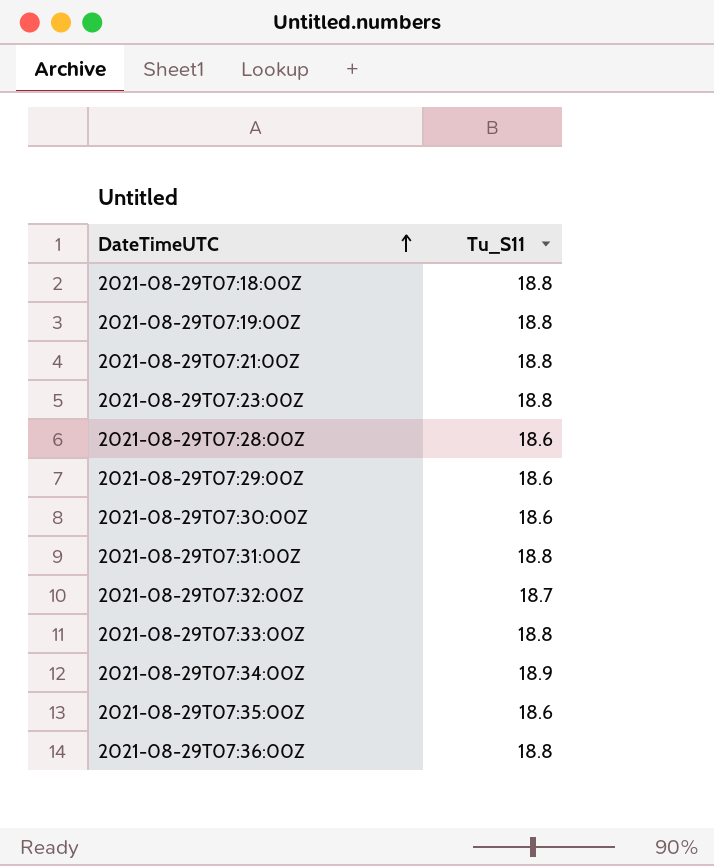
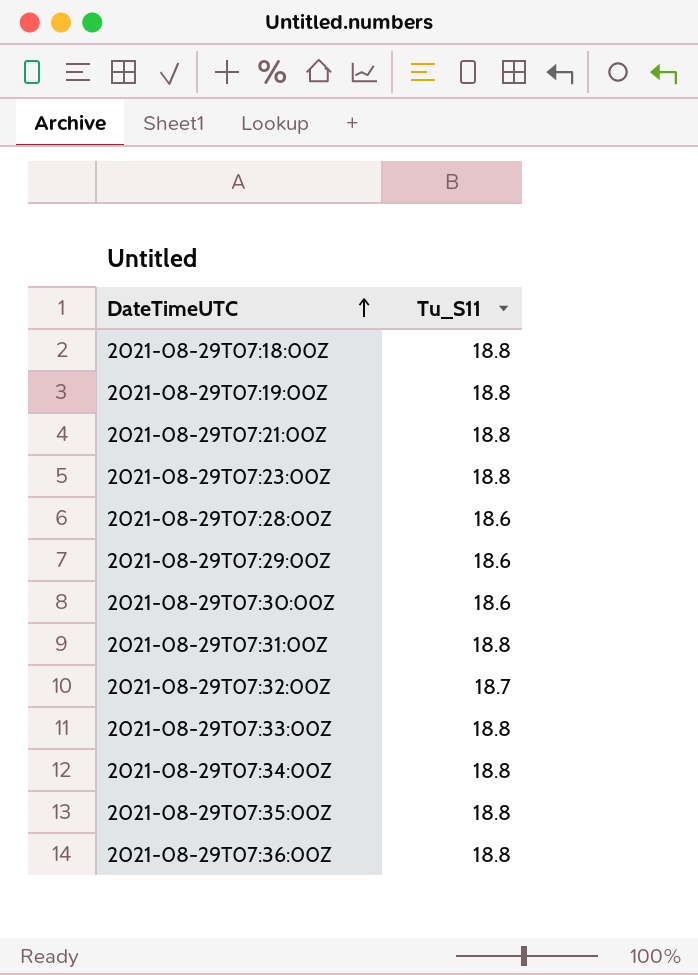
2021-08-29T07:34:00Z | Tu_S11: 18.9 -> 18.8
2021-08-29T07:35:00Z | Tu_S11: 18.6 -> 18.8

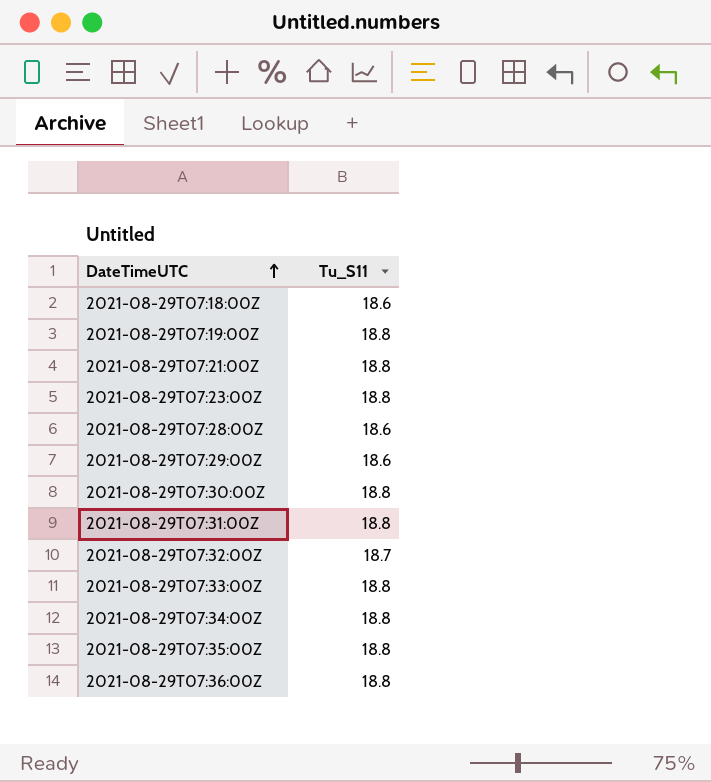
2021-08-29T07:18:00Z | Tu_S11: 18.8 -> 18.6
2021-08-29T07:30:00Z | Tu_S11: 18.6 -> 18.8

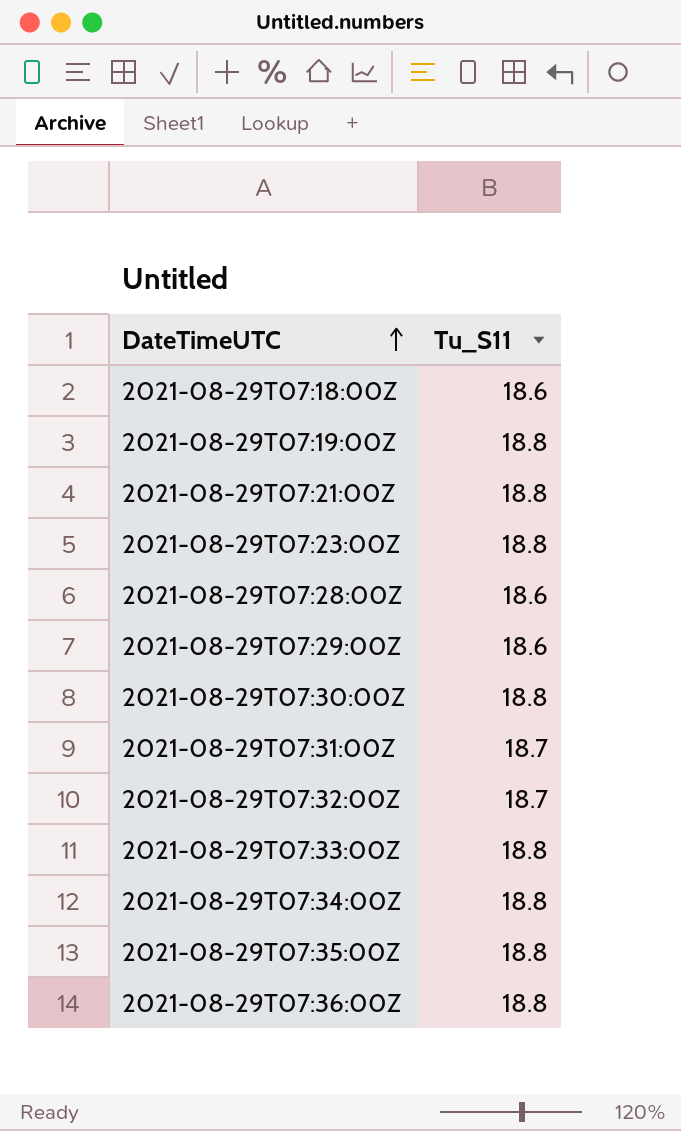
2021-08-29T07:31:00Z | Tu_S11: 18.8 -> 18.7

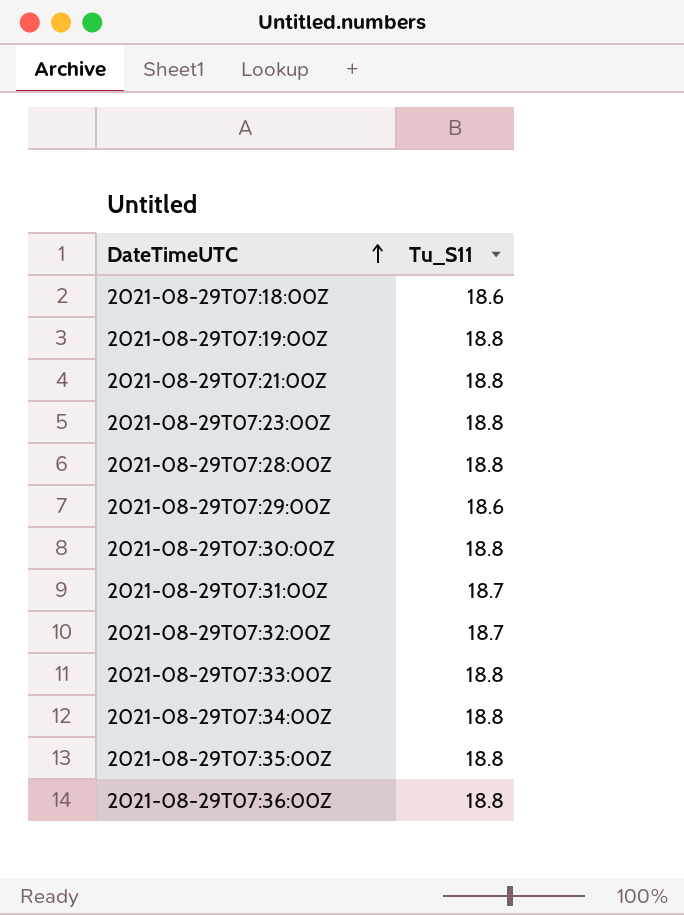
2021-08-29T07:28:00Z | Tu_S11: 18.6 -> 18.8

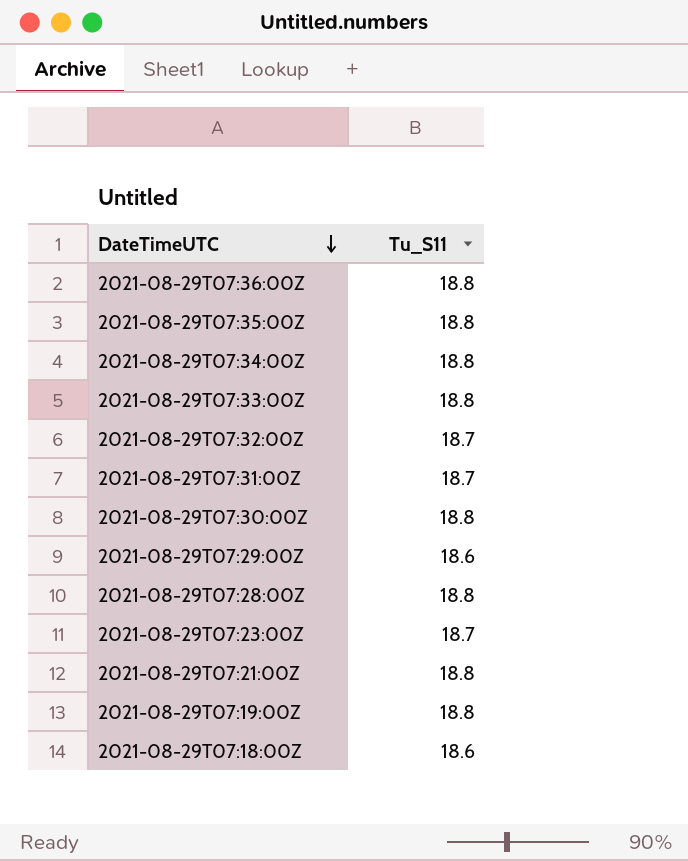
row order: DateTimeUTC ascending -> DateTimeUTC descending
2021-08-29T07:23:00Z | Tu_S11: 18.8 -> 18.7

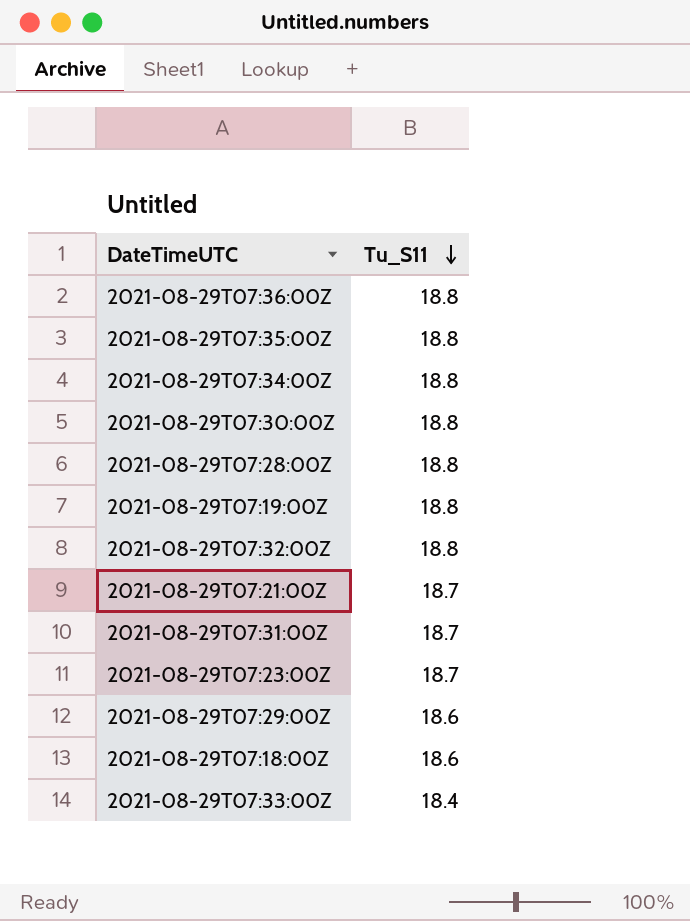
row order: DateTimeUTC descending -> Tu_S11 descending
2021-08-29T07:32:00Z | Tu_S11: 18.7 -> 18.8
2021-08-29T07:21:00Z | Tu_S11: 18.8 -> 18.7
2021-08-29T07:33:00Z | Tu_S11: 18.8 -> 18.4

